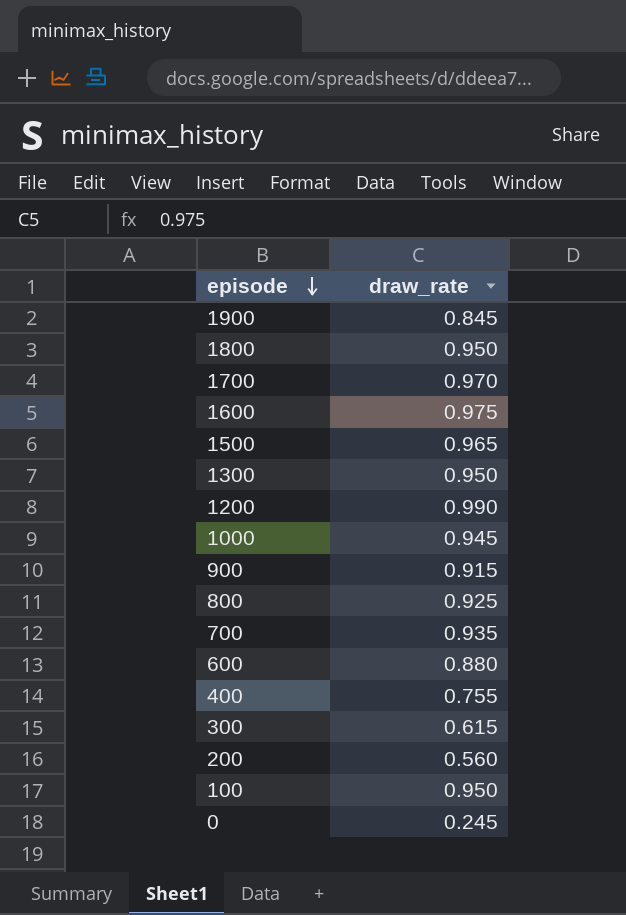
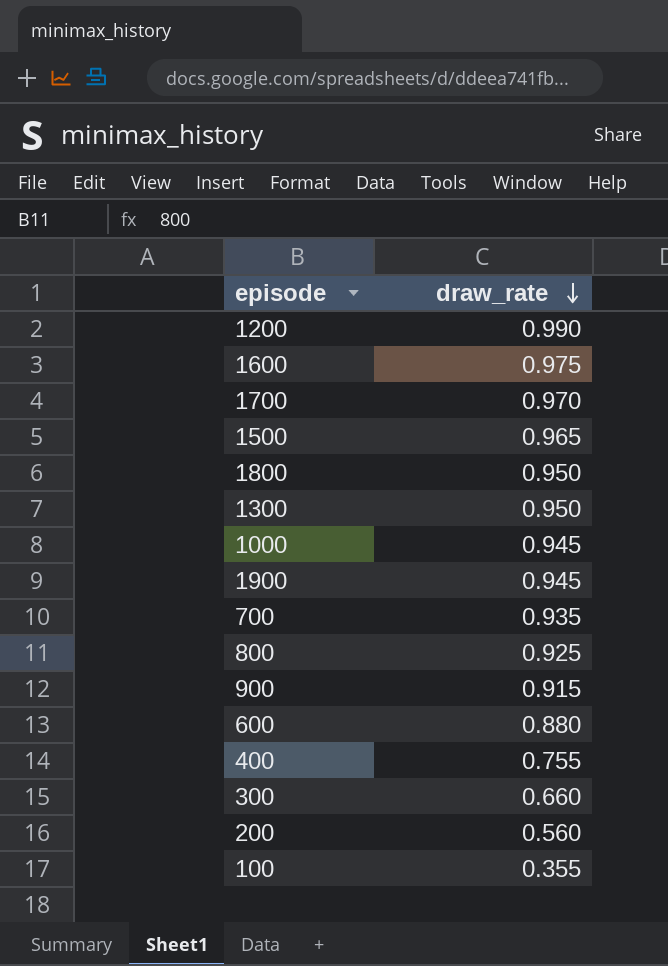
row order: episode descending -> draw_rate descending
row 0: 0.245 -> none
1900 | draw_rate: 0.845 -> 0.945
300 | draw_rate: 0.615 -> 0.660
100 | draw_rate: 0.950 -> 0.355

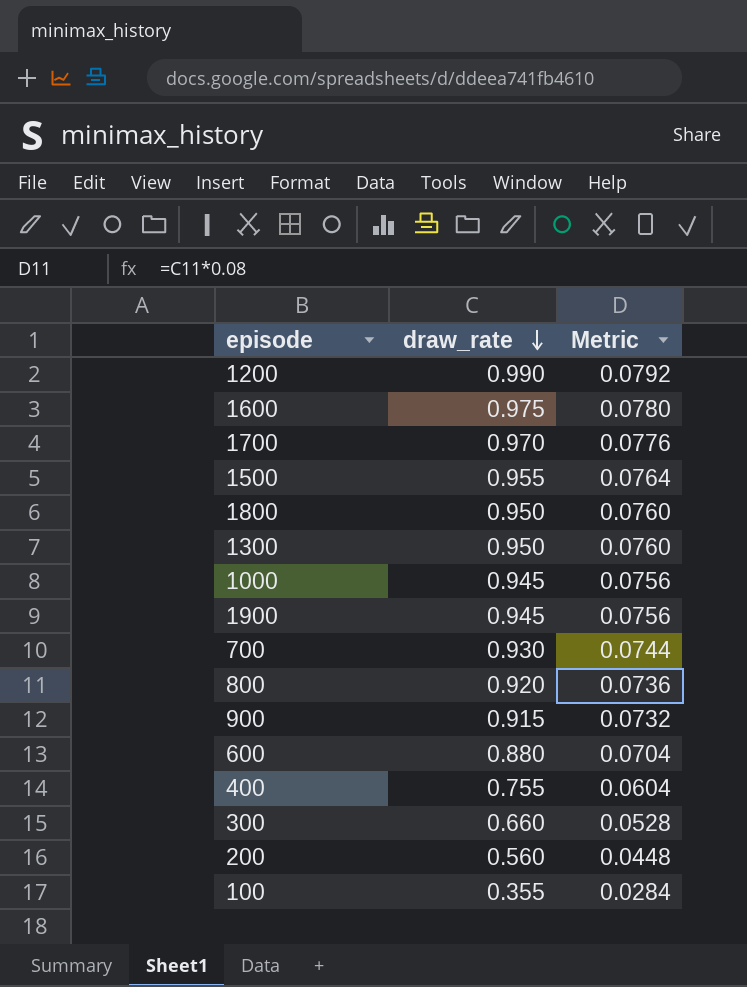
column Metric | formula: none -> [draw_rate] * 0.08
1500 | draw_rate: 0.965 -> 0.955
700 | draw_rate: 0.935 -> 0.930
800 | draw_rate: 0.925 -> 0.920

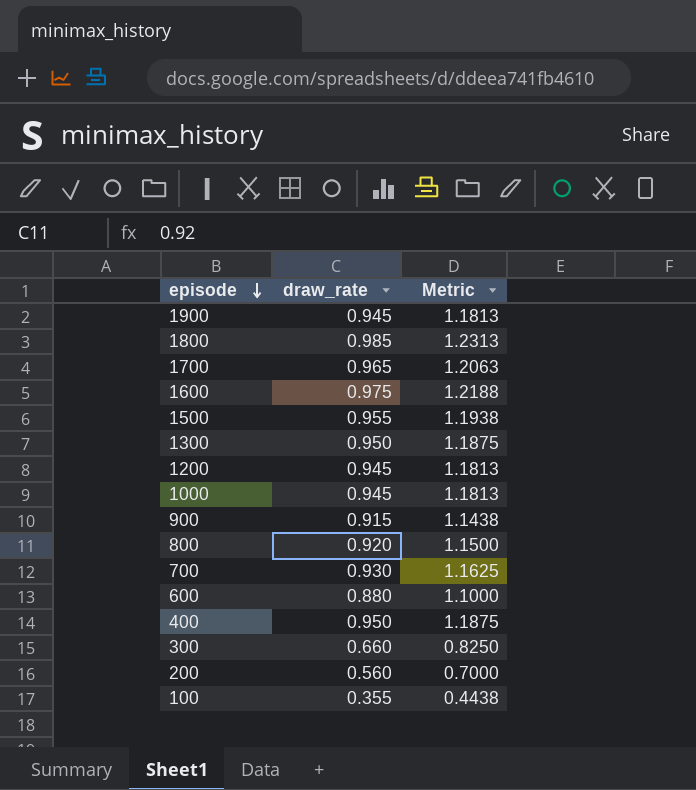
row order: draw_rate descending -> episode descending
column Metric | formula: [draw_rate] * 0.08 -> [draw_rate] * 1.25
1800 | draw_rate: 0.950 -> 0.985
1700 | draw_rate: 0.970 -> 0.965
1200 | draw_rate: 0.990 -> 0.945
400 | draw_rate: 0.755 -> 0.950

